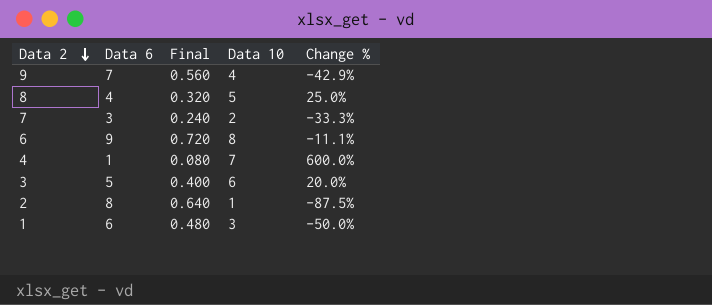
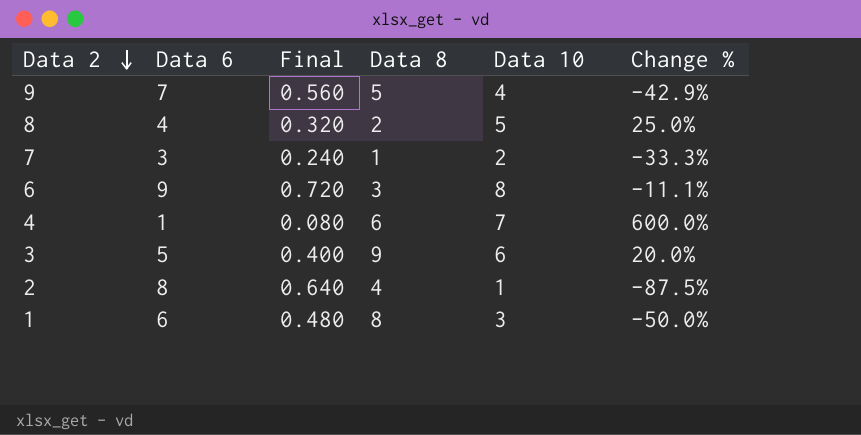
column Data 8 | position: none -> 4

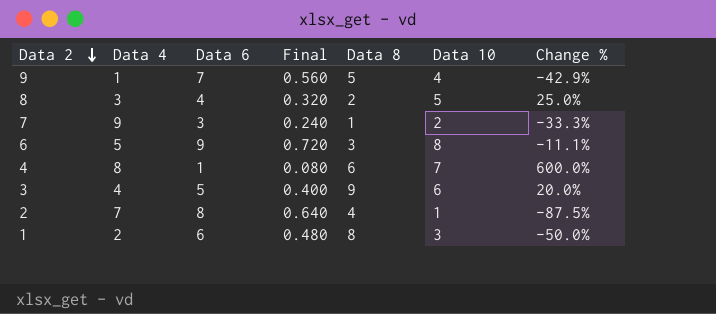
column Data 4 | position: none -> 2

